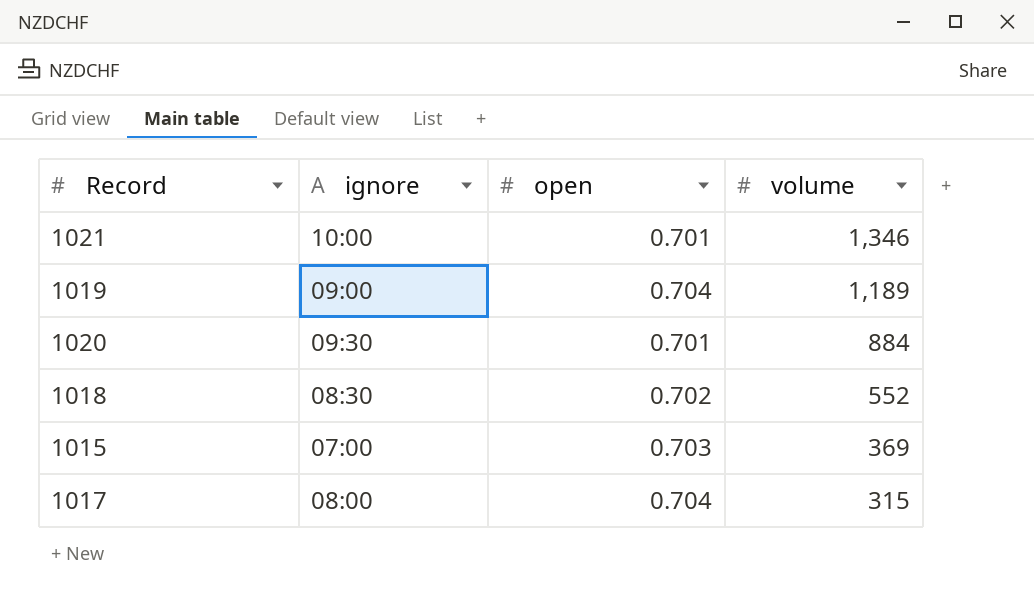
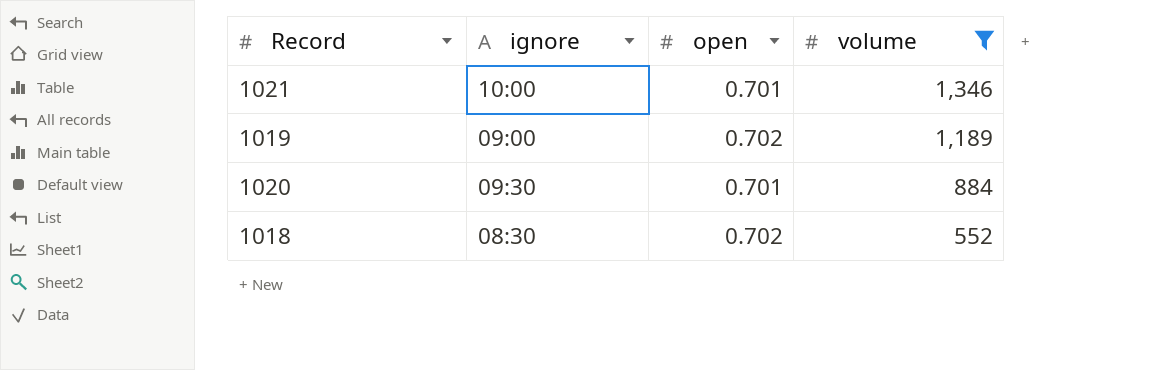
filter: none -> volume >= 552
1019 | open: 0.704 -> 0.702

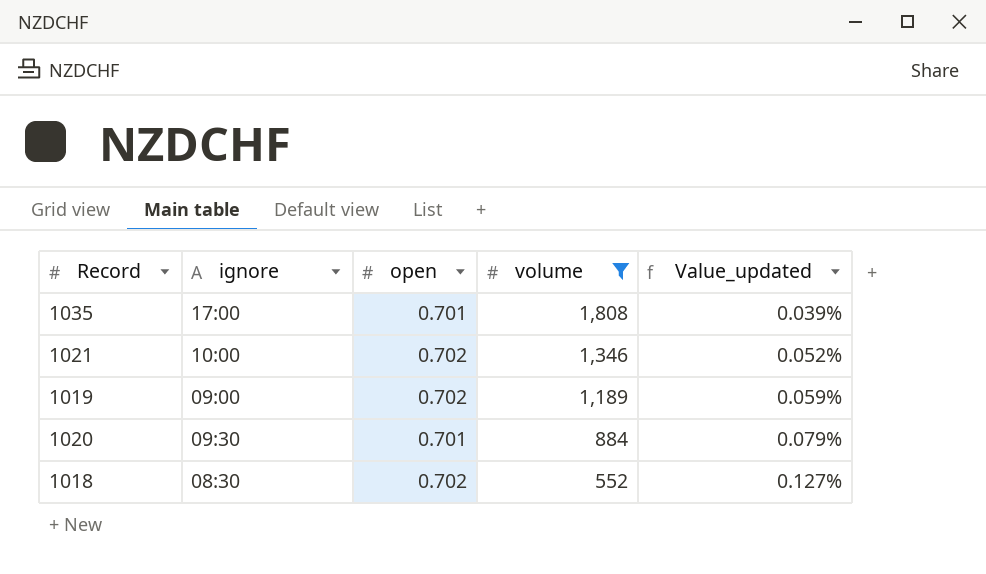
column Value_updated | formula: none -> [open] / [volume]
row 1035: none -> 17:00 | 0.701 | 1,808 | 0.039%
1021 | open: 0.701 -> 0.702

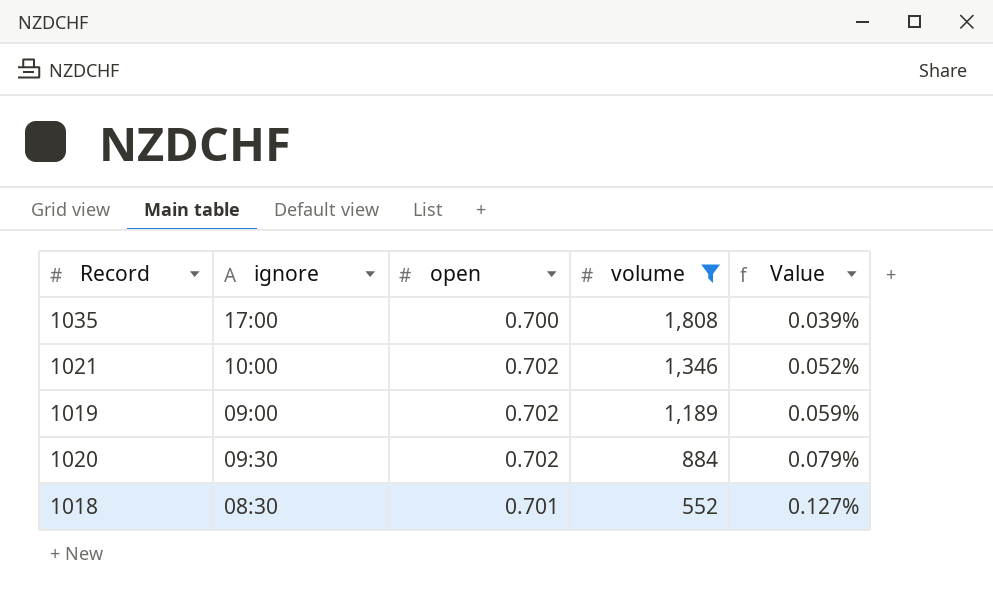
column name: Value_updated -> Value
1035 | open: 0.701 -> 0.700
1020 | open: 0.701 -> 0.702
1018 | open: 0.702 -> 0.701

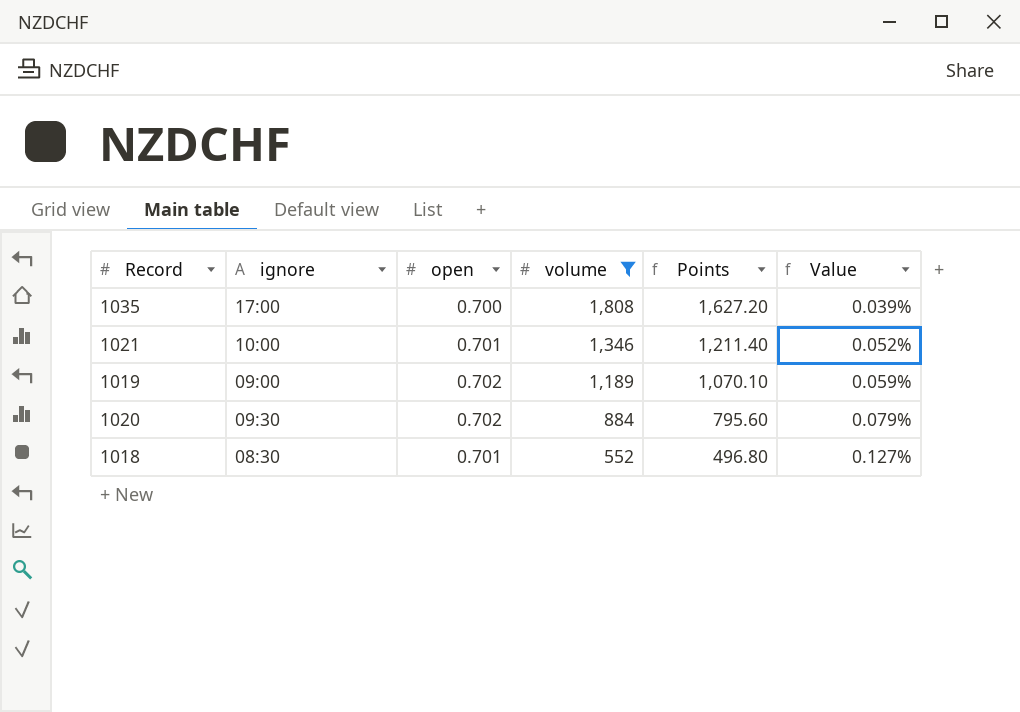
column Points | formula: none -> [volume] * 0.9
1021 | open: 0.702 -> 0.701

